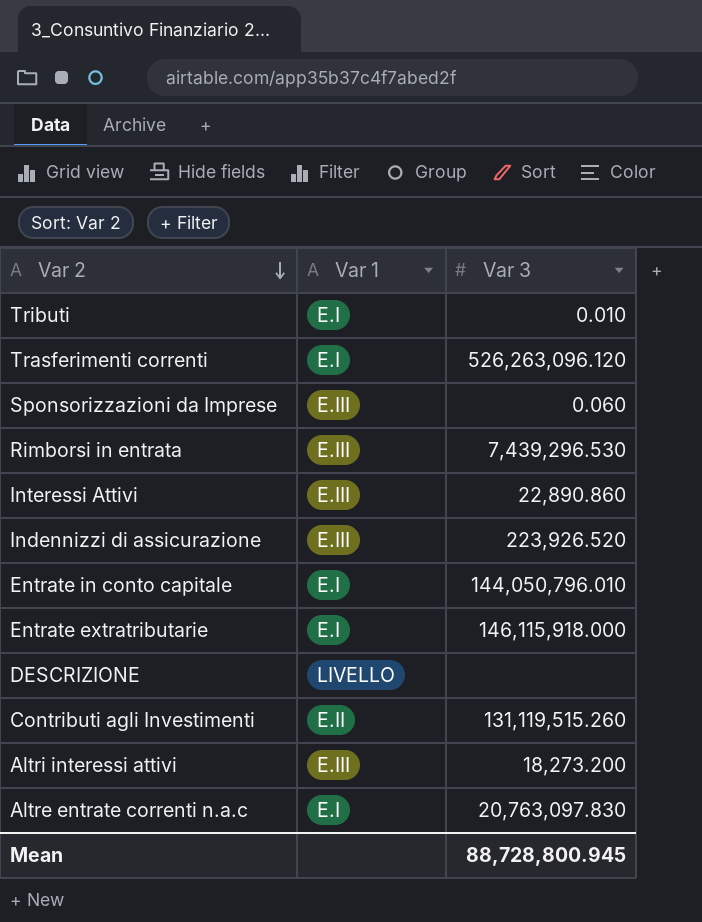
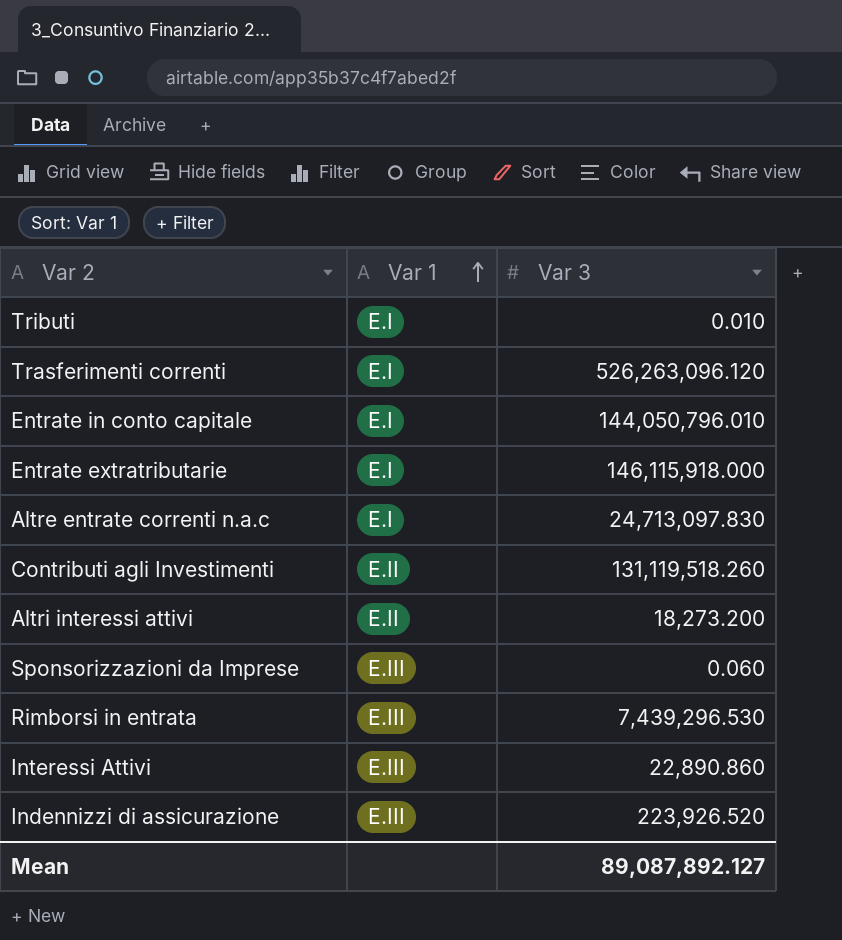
row order: Var 2 descending -> Var 1 ascending
row DESCRIZIONE: LIVELLO | none -> none
Altre entrate correnti n.a.c | Var 3: 20,763,097.830 -> 24,713,097.830
Contributi agli Investimenti | Var 3: 131,119,515.260 -> 131,119,518.260
Altri interessi attivi | Var 1: E.III -> E.II
Mean | Var 3: 88,728,800.945 -> 89,087,892.127

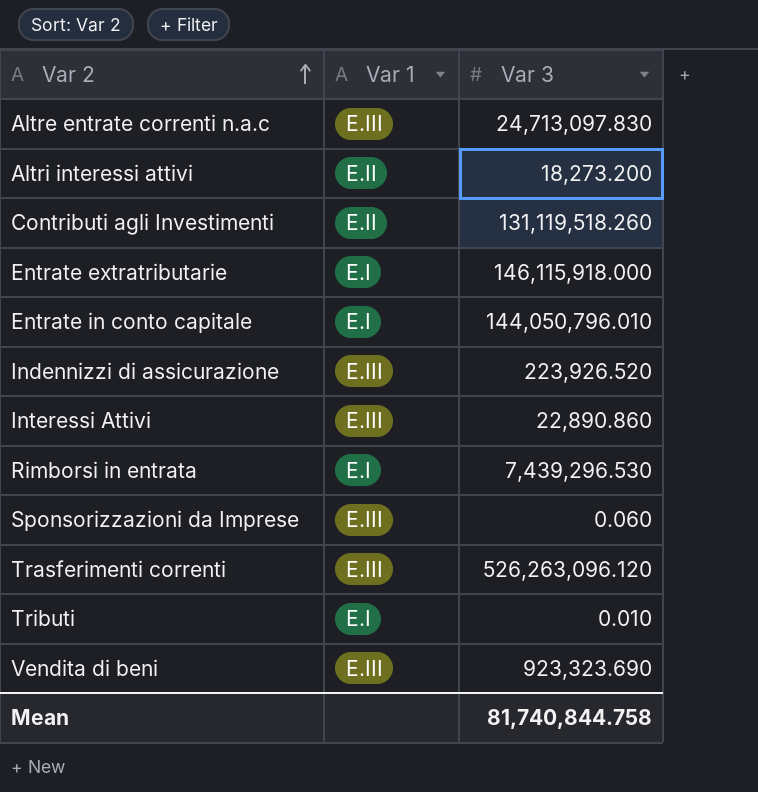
row order: Var 1 ascending -> Var 2 ascending
Altre entrate correnti n.a.c | Var 1: E.I -> E.III
Rimborsi in entrata | Var 1: E.III -> E.I
Trasferimenti correnti | Var 1: E.I -> E.III
row Vendita di beni: none -> E.III | 923,323.690
Mean | Var 3: 89,087,892.127 -> 81,740,844.758

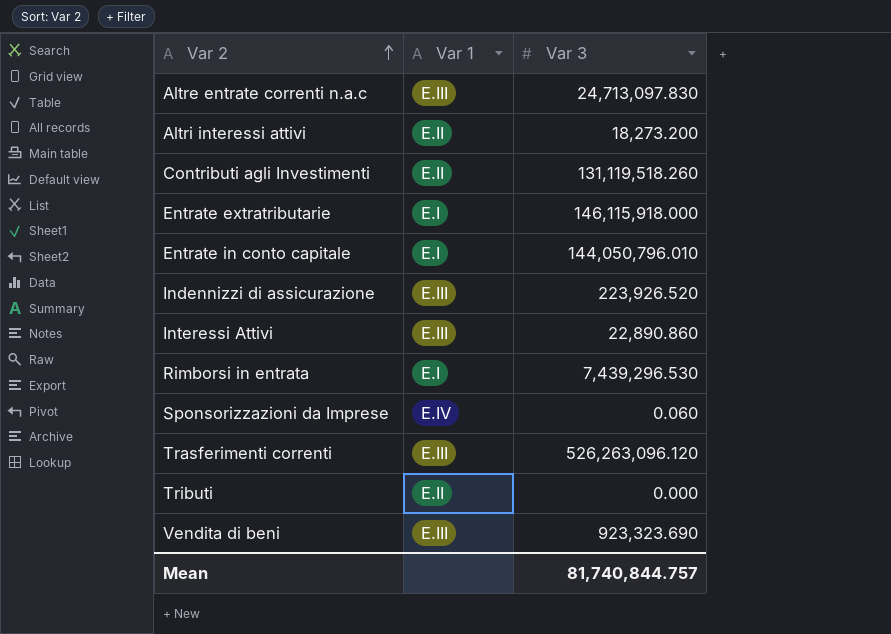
Sponsorizzazioni da Imprese | Var 1: E.III -> E.IV
Tributi | Var 1: E.I -> E.II
Tributi | Var 3: 0.010 -> 0.000
Mean | Var 3: 81,740,844.758 -> 81,740,844.757

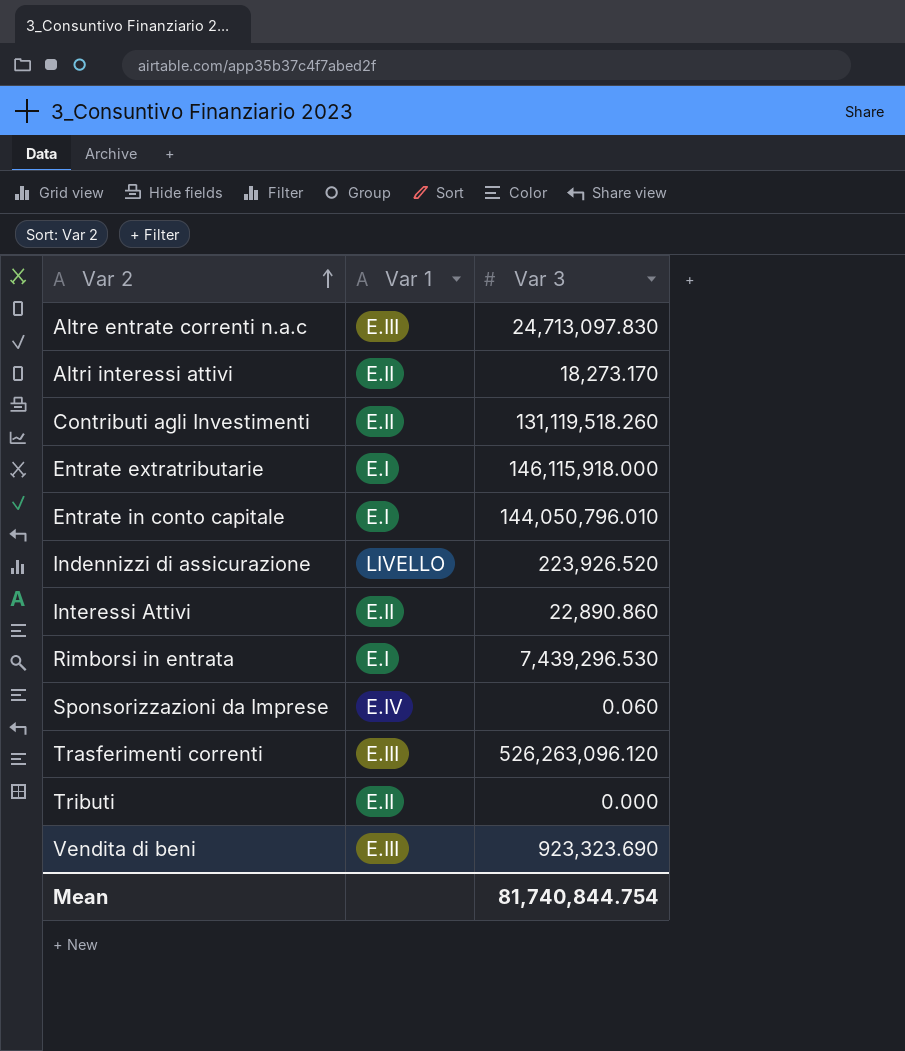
Altri interessi attivi | Var 3: 18,273.200 -> 18,273.170
Indennizzi di assicurazione | Var 1: E.III -> LIVELLO
Interessi Attivi | Var 1: E.III -> E.II
Mean | Var 3: 81,740,844.757 -> 81,740,844.754

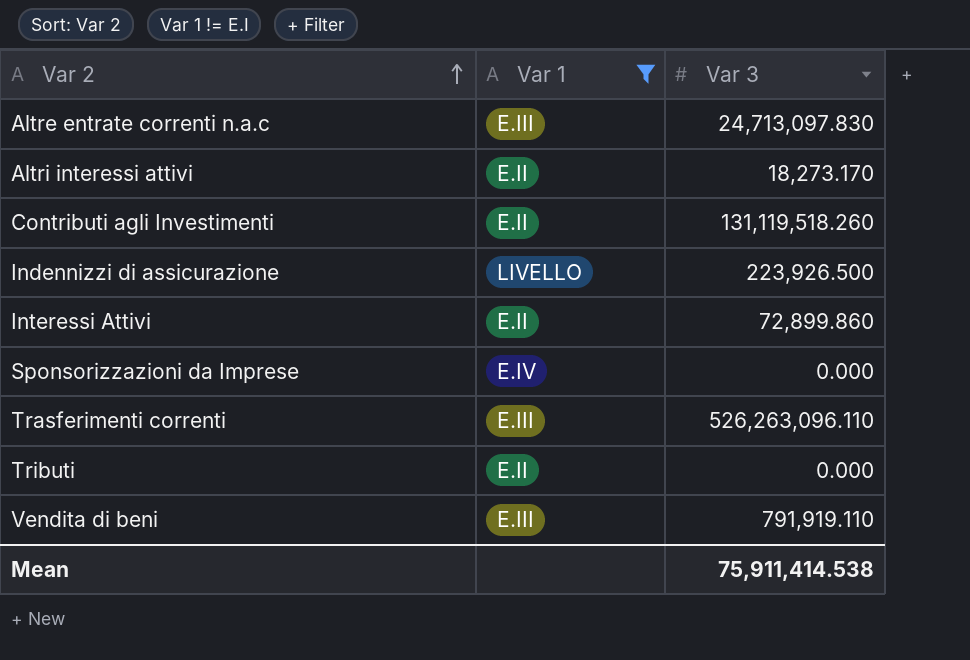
filter: none -> Var 1 != E.I
Indennizzi di assicurazione | Var 3: 223,926.520 -> 223,926.500
Interessi Attivi | Var 3: 22,890.860 -> 72,899.860
Sponsorizzazioni da Imprese | Var 3: 0.060 -> 0.000
Trasferimenti correnti | Var 3: 526,263,096.120 -> 526,263,096.110
Vendita di beni | Var 3: 923,323.690 -> 791,919.110
Mean | Var 3: 81,740,844.754 -> 75,911,414.538

